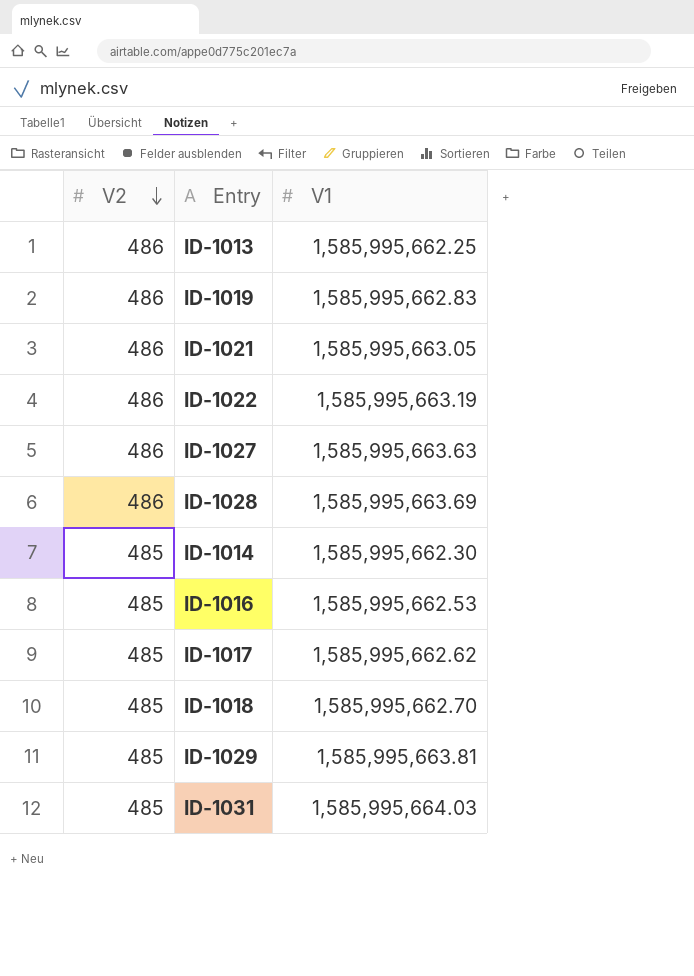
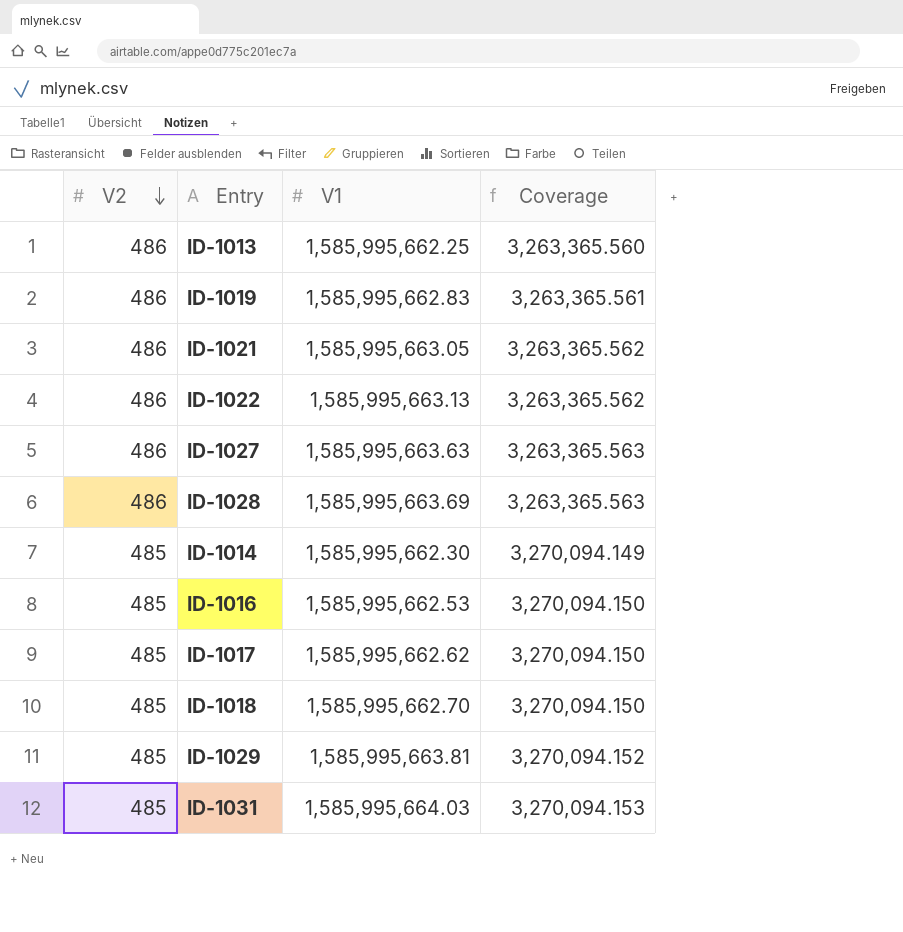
column Coverage | formula: none -> [V1] / [V2]
ID-1022 | V1: 1,585,995,663.19 -> 1,585,995,663.13

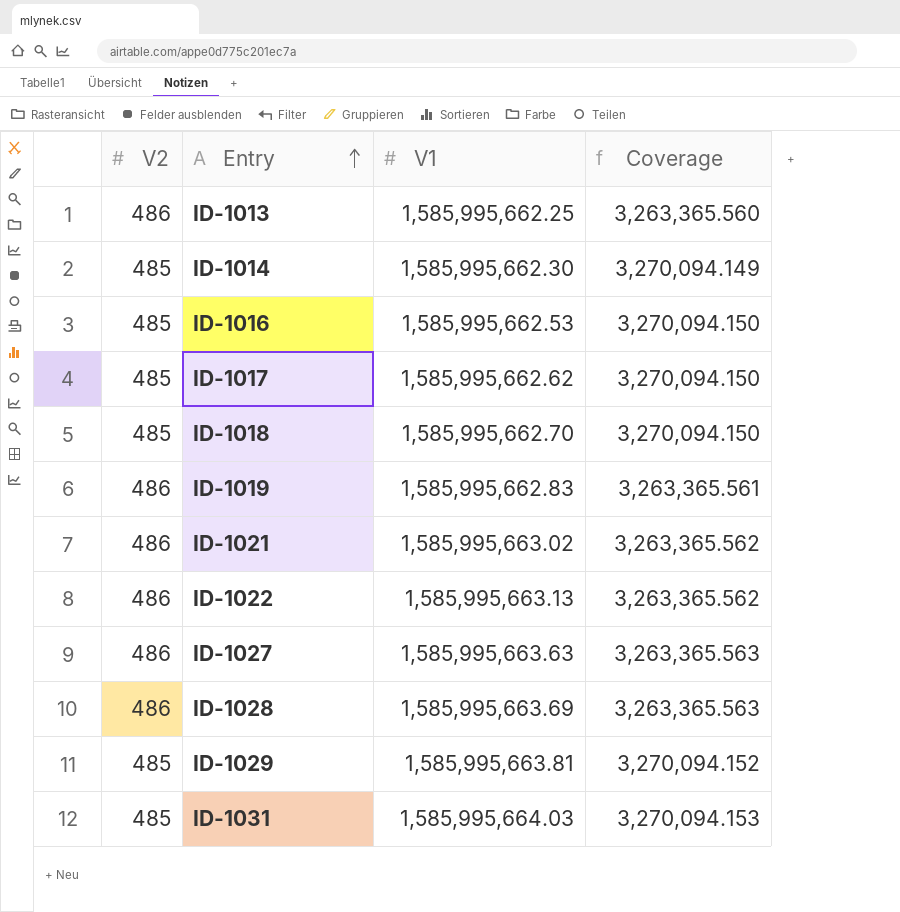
row order: V2 descending -> Entry ascending
ID-1021 | V1: 1,585,995,663.05 -> 1,585,995,663.02

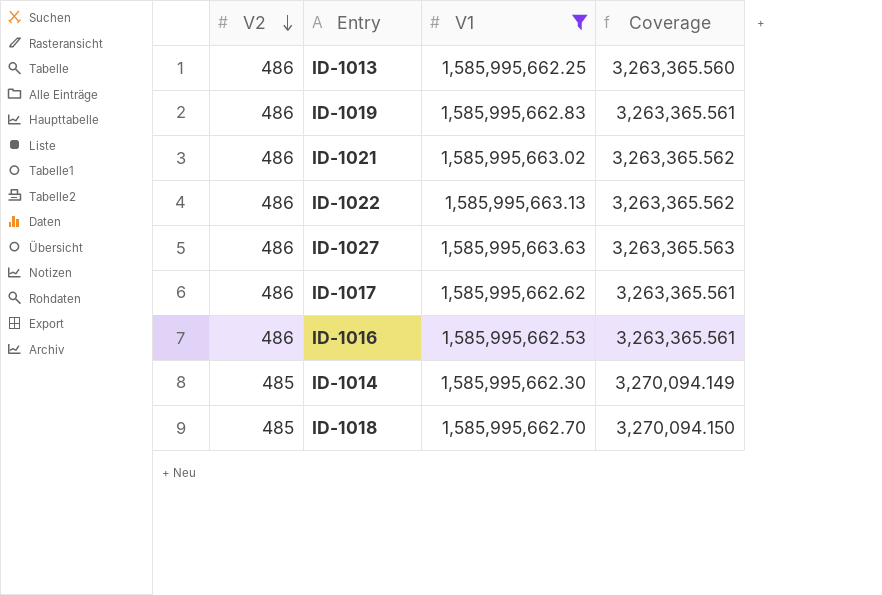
filter: none -> V1 <= 1,585,995,663.63
row order: Entry ascending -> V2 descending
ID-1017 | V2: 485 -> 486
ID-1017 | Coverage: 3,270,094.150 -> 3,263,365.561
ID-1016 | V2: 485 -> 486
ID-1016 | Coverage: 3,270,094.150 -> 3,263,365.561

